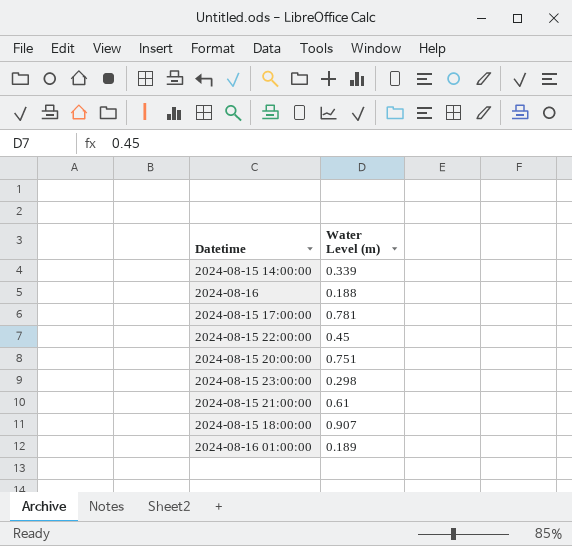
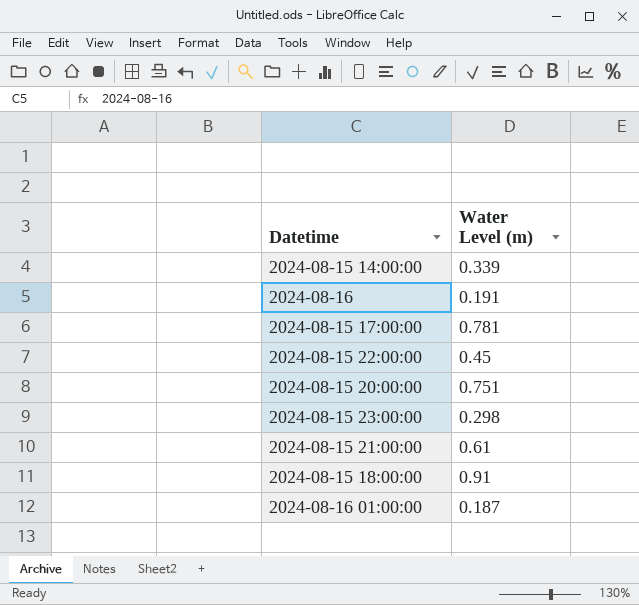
2024-08-16 | Water Level (m): 0.188 -> 0.191
2024-08-15 18:00:00 | Water Level (m): 0.907 -> 0.91
2024-08-16 01:00:00 | Water Level (m): 0.189 -> 0.187

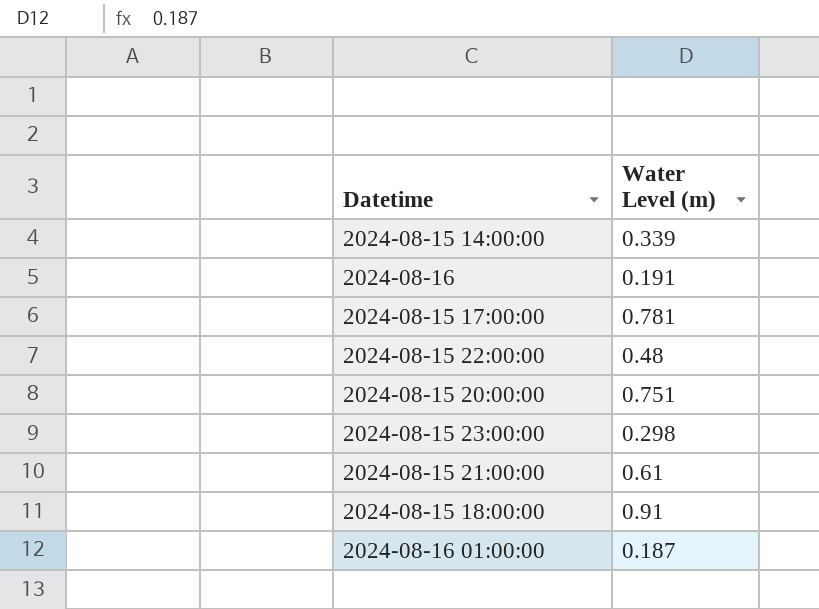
2024-08-15 22:00:00 | Water Level (m): 0.45 -> 0.48

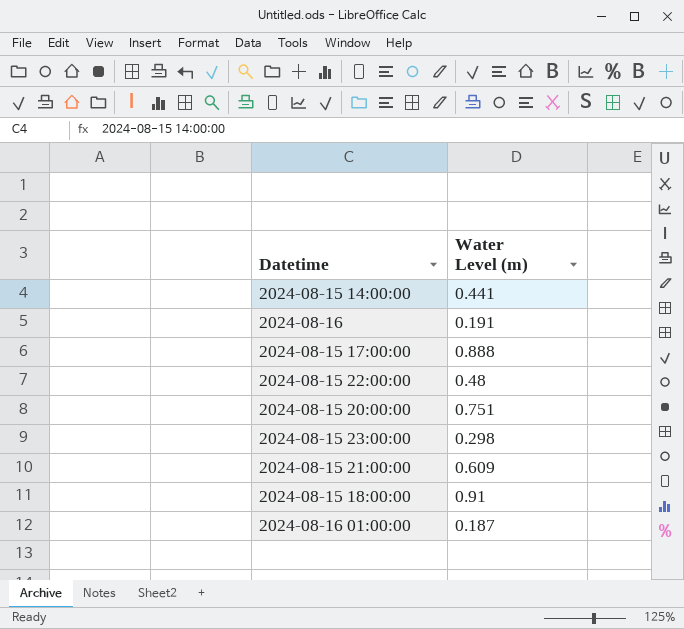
2024-08-15 14:00:00 | Water Level (m): 0.339 -> 0.441
2024-08-15 17:00:00 | Water Level (m): 0.781 -> 0.888
2024-08-15 21:00:00 | Water Level (m): 0.61 -> 0.609

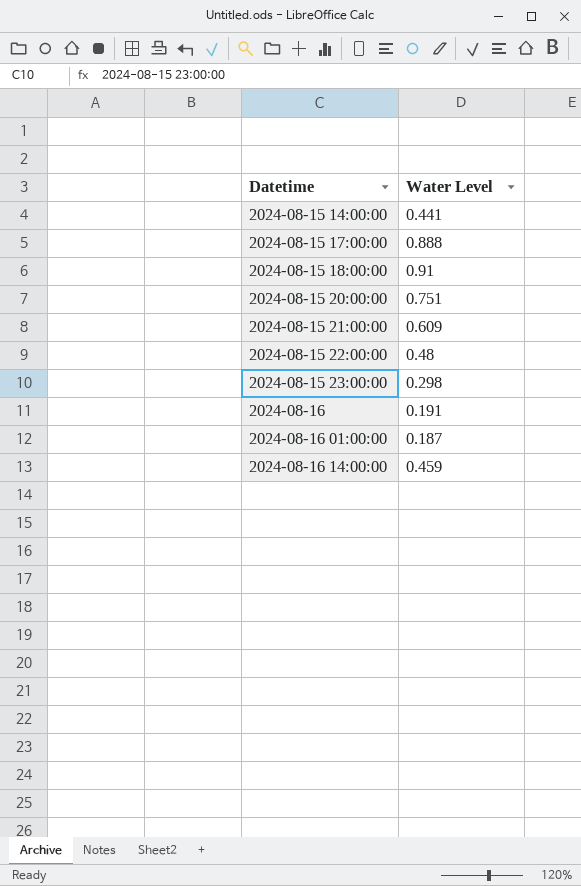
row order: none -> Datetime ascending
column name: Water Level (m) -> Water Level
row 2024-08-16 14:00:00: none -> 0.459

